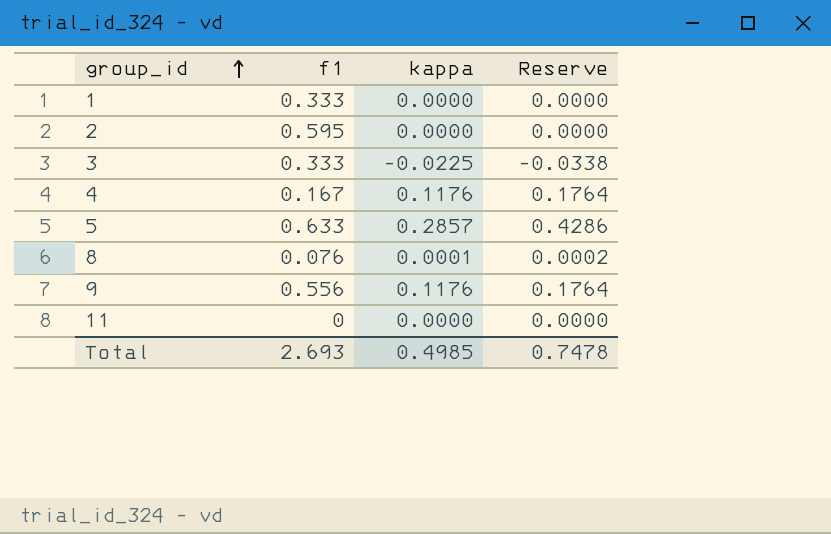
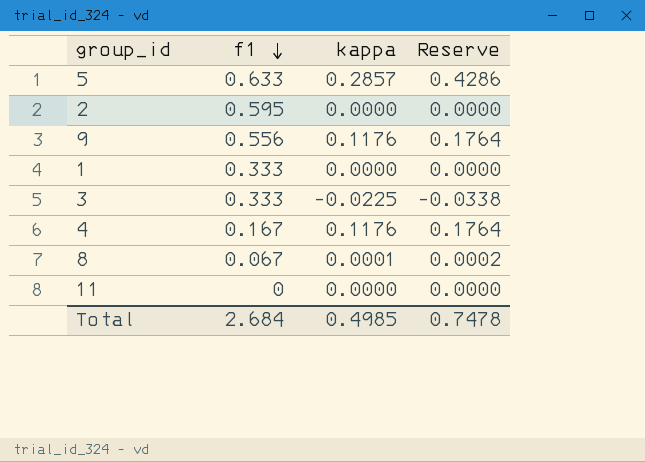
row order: group_id ascending -> f1 descending
8 | f1: 0.076 -> 0.067
Total | f1: 2.693 -> 2.684

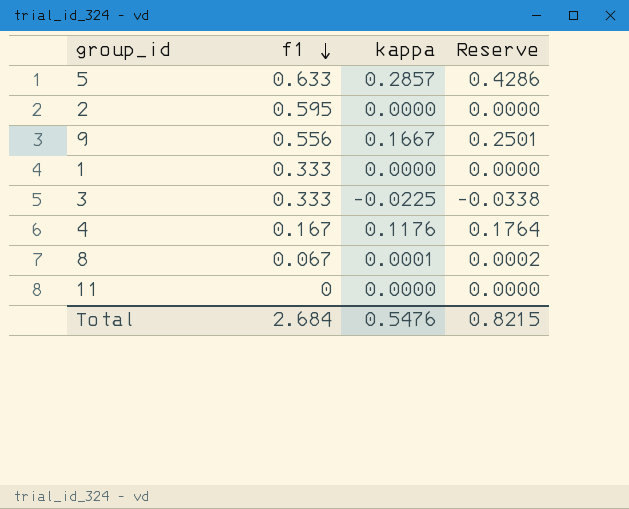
9 | kappa: 0.1176 -> 0.1667
9 | Reserve: 0.1764 -> 0.2501
Total | kappa: 0.4985 -> 0.5476
Total | Reserve: 0.7478 -> 0.8215

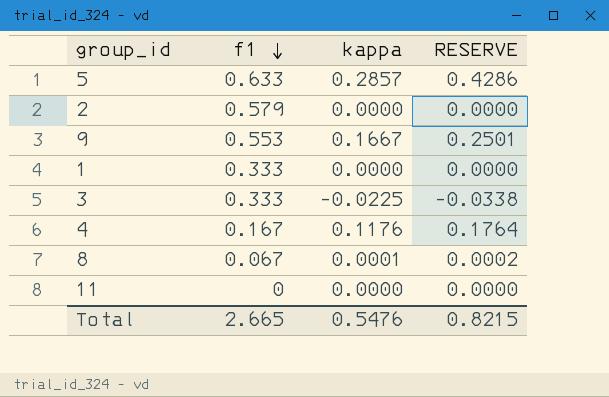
column name: Reserve -> RESERVE
2 | f1: 0.595 -> 0.579
9 | f1: 0.556 -> 0.553
Total | f1: 2.684 -> 2.665

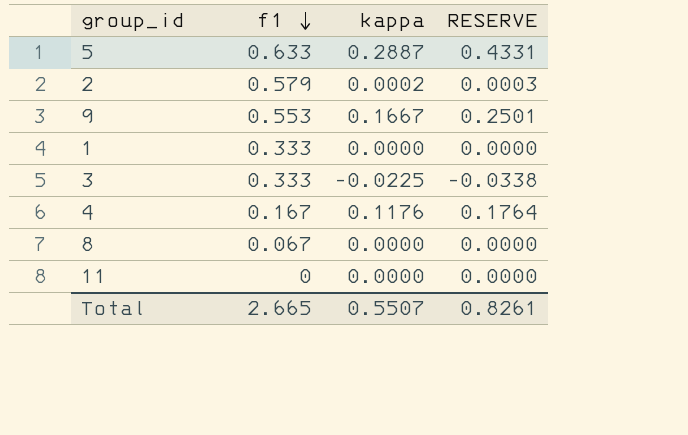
5 | kappa: 0.2857 -> 0.2887
5 | RESERVE: 0.4286 -> 0.4331
2 | kappa: 0.0000 -> 0.0002
2 | RESERVE: 0.0000 -> 0.0003
8 | kappa: 0.0001 -> 0.0000
8 | RESERVE: 0.0002 -> 0.0000
Total | kappa: 0.5476 -> 0.5507
Total | RESERVE: 0.8215 -> 0.8261

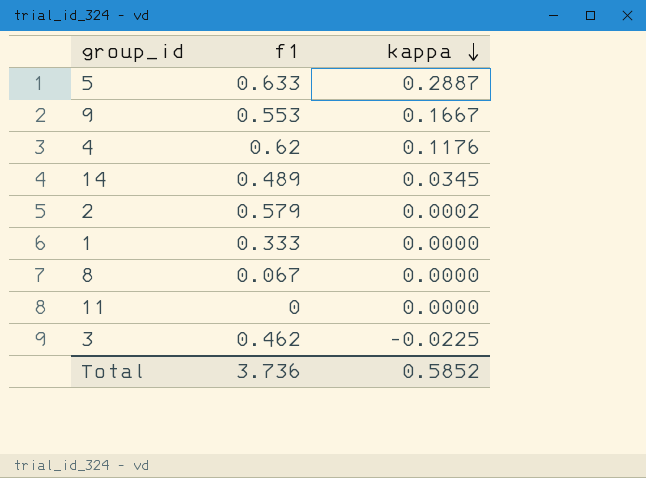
row order: f1 descending -> kappa descending
column RESERVE | formula: [kappa] * 1.5 -> none
4 | f1: 0.167 -> 0.62
row 14: none -> 0.489 | 0.0345
3 | f1: 0.333 -> 0.462
Total | f1: 2.665 -> 3.736
Total | kappa: 0.5507 -> 0.5852

